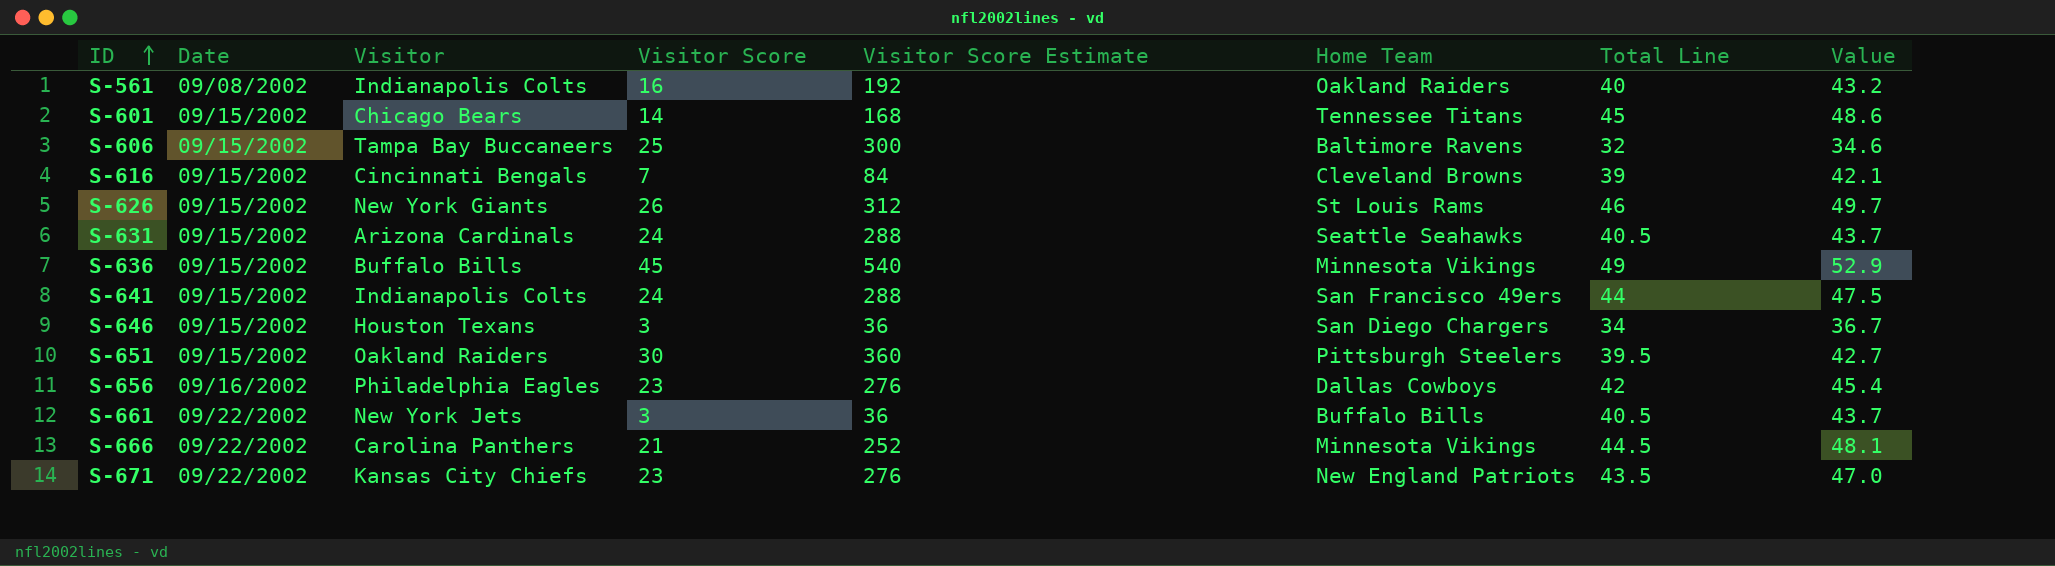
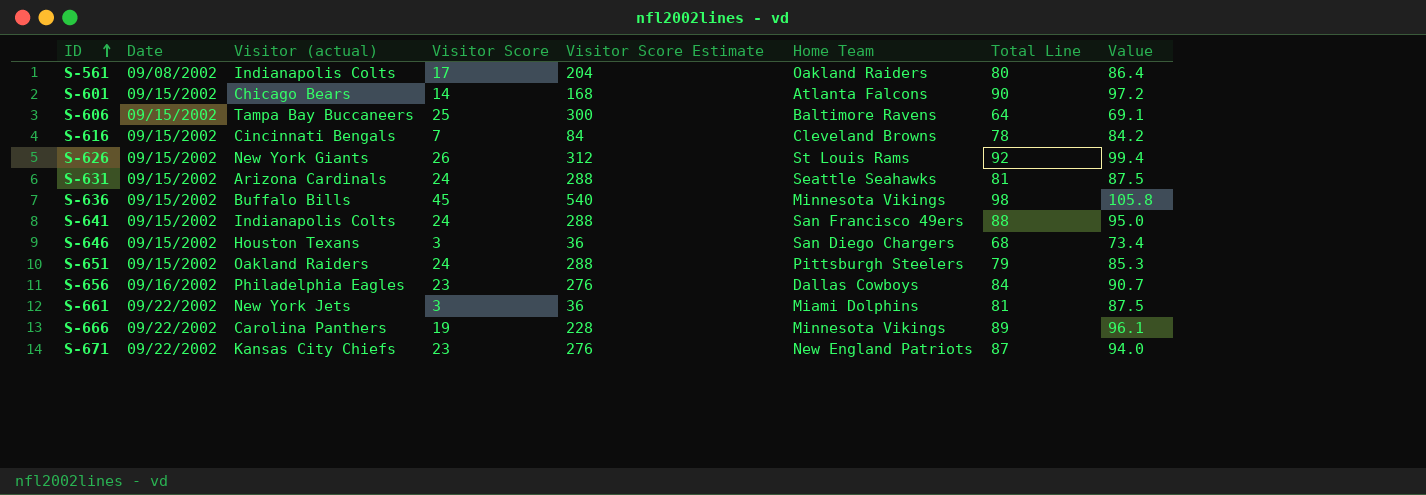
column name: Visitor -> Visitor (actual)
S-561 | Visitor Score: 16 -> 17
S-561 | Visitor Score Estimate: 192 -> 204
S-561 | Total Line: 40 -> 80
S-561 | Value: 43.2 -> 86.4
S-601 | Home Team: Tennessee Titans -> Atlanta Falcons
S-601 | Total Line: 45 -> 90
S-601 | Value: 48.6 -> 97.2
S-606 | Total Line: 32 -> 64
S-606 | Value: 34.6 -> 69.1
S-616 | Total Line: 39 -> 78
S-616 | Value: 42.1 -> 84.2
S-626 | Total Line: 46 -> 92
S-626 | Value: 49.7 -> 99.4
S-631 | Total Line: 40.5 -> 81
S-631 | Value: 43.7 -> 87.5
S-636 | Total Line: 49 -> 98
S-636 | Value: 52.9 -> 105.8
S-641 | Total Line: 44 -> 88
S-641 | Value: 47.5 -> 95.0
S-646 | Total Line: 34 -> 68
S-646 | Value: 36.7 -> 73.4
S-651 | Visitor Score: 30 -> 24
S-651 | Visitor Score Estimate: 360 -> 288
S-651 | Total Line: 39.5 -> 79
S-651 | Value: 42.7 -> 85.3
S-656 | Total Line: 42 -> 84
S-656 | Value: 45.4 -> 90.7
S-661 | Home Team: Buffalo Bills -> Miami Dolphins
S-661 | Total Line: 40.5 -> 81
S-661 | Value: 43.7 -> 87.5
S-666 | Visitor Score: 21 -> 19
S-666 | Visitor Score Estimate: 252 -> 228
S-666 | Total Line: 44.5 -> 89
S-666 | Value: 48.1 -> 96.1
S-671 | Total Line: 43.5 -> 87
S-671 | Value: 47.0 -> 94.0

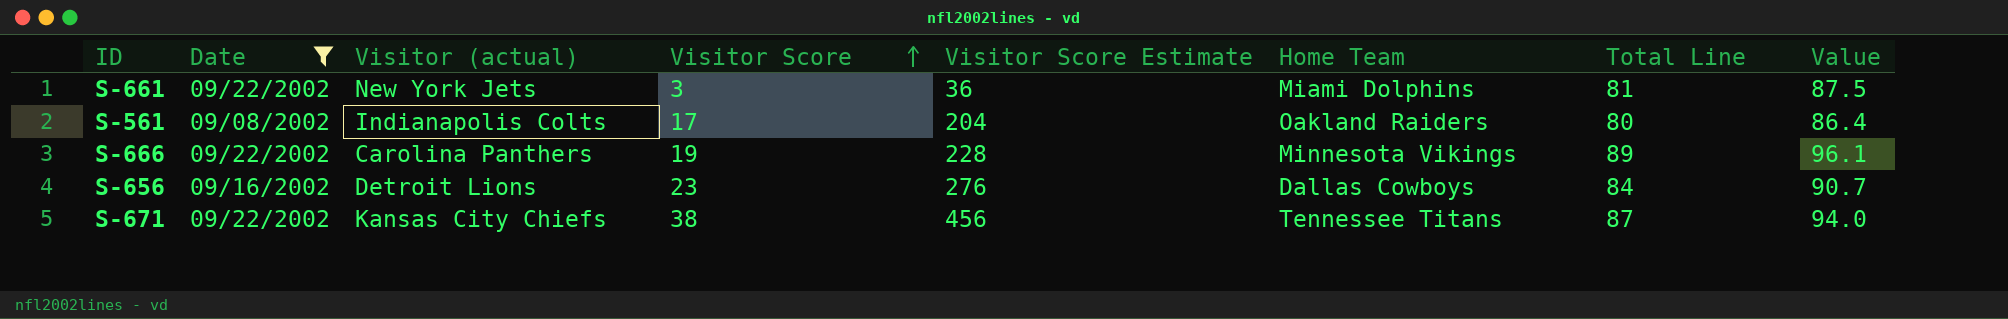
filter: none -> Date != 09/15/2002
row order: ID ascending -> Visitor Score ascending
S-656 | Visitor (actual): Philadelphia Eagles -> Detroit Lions
S-671 | Visitor Score: 23 -> 38
S-671 | Visitor Score Estimate: 276 -> 456
S-671 | Home Team: New England Patriots -> Tennessee Titans

